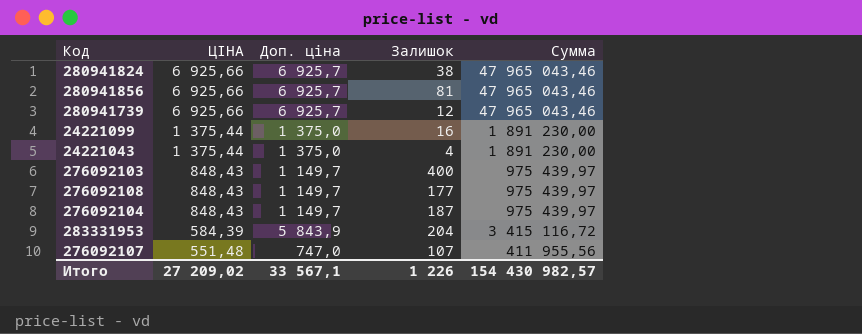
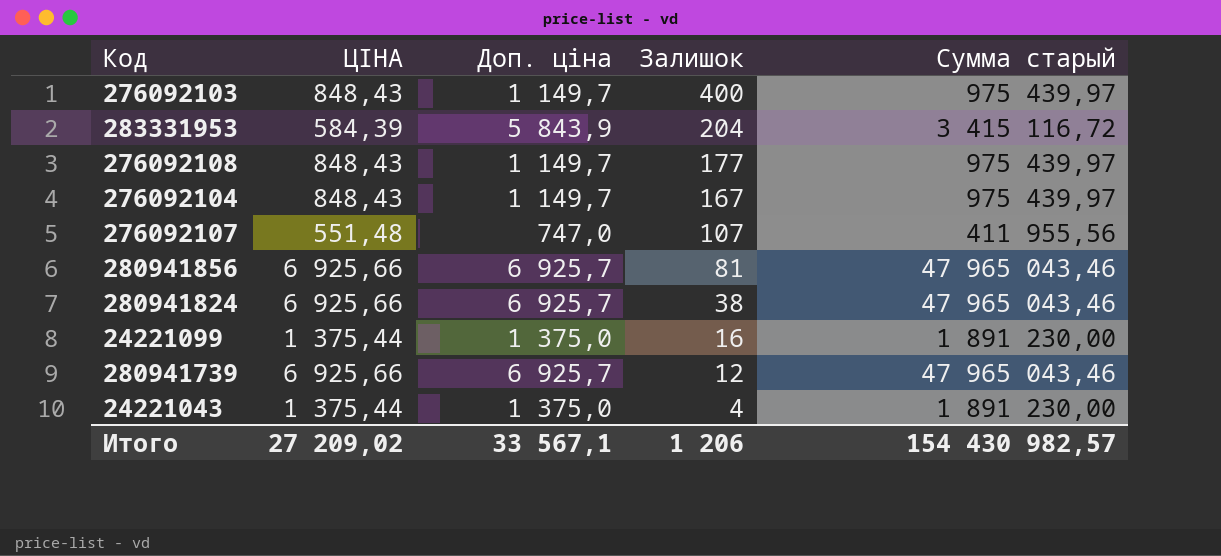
row order: ЦІНА descending -> Залишок descending
column name: Сумма -> Сумма старый
276092104 | Залишок: 187 -> 167
Итого | Залишок: 1 226 -> 1 206

